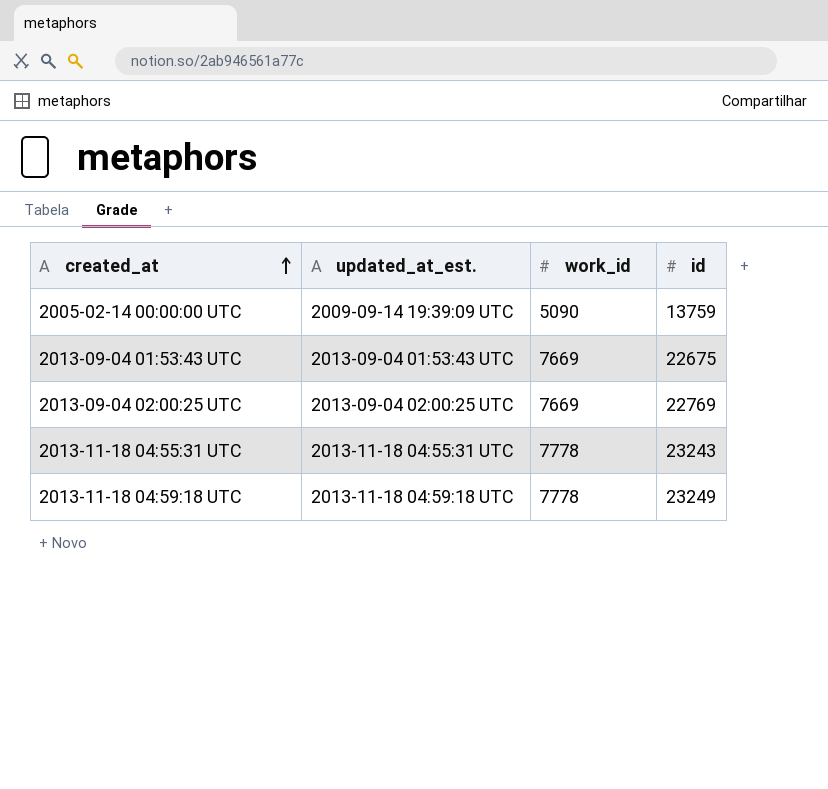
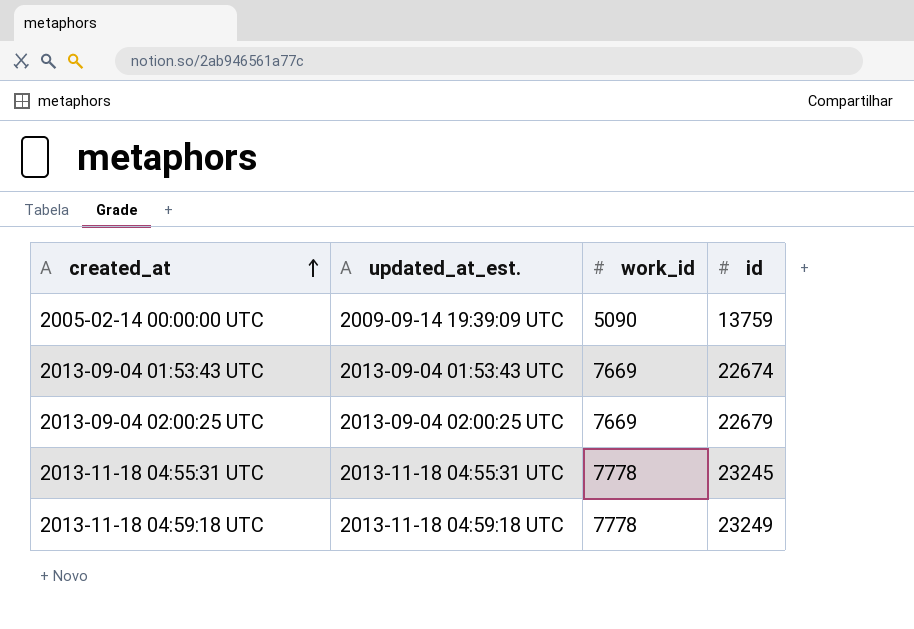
2013-09-04 01:53:43 UTC | id: 22675 -> 22674
2013-09-04 02:00:25 UTC | id: 22769 -> 22679
2013-11-18 04:55:31 UTC | id: 23243 -> 23245

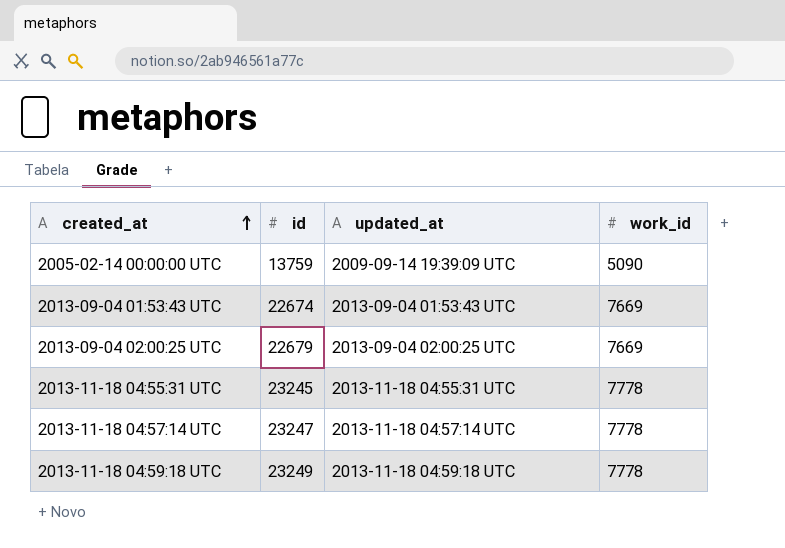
column id | position: 4 -> 2
column name: updated_at_est. -> updated_at
row 2013-11-18 04:57:14 UTC: none -> 23247 | 2013-11-18 04:57:14 UTC | 7778

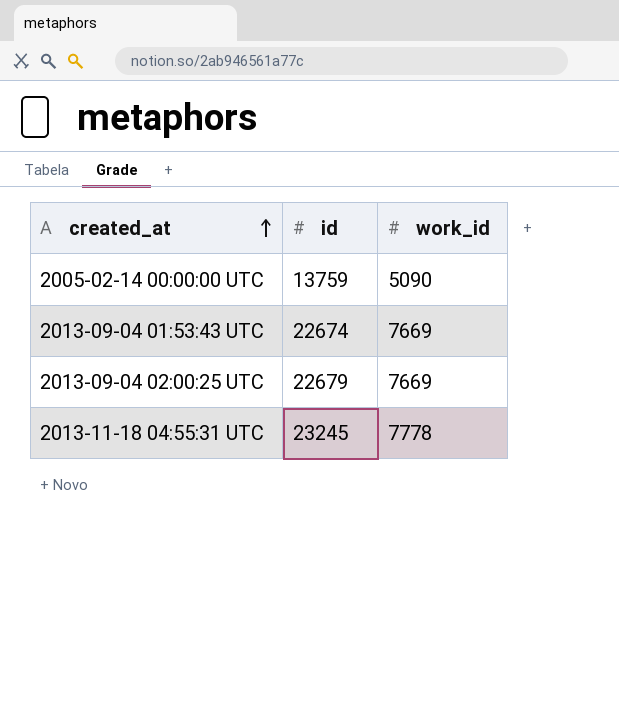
column updated_at | position: 3 -> none
row 2013-11-18 04:57:14 UTC: 23247 | 2013-11-18 04:57:14 UTC | 7778 -> none
row 2013-11-18 04:59:18 UTC: 23249 | 2013-11-18 04:59:18 UTC | 7778 -> none

